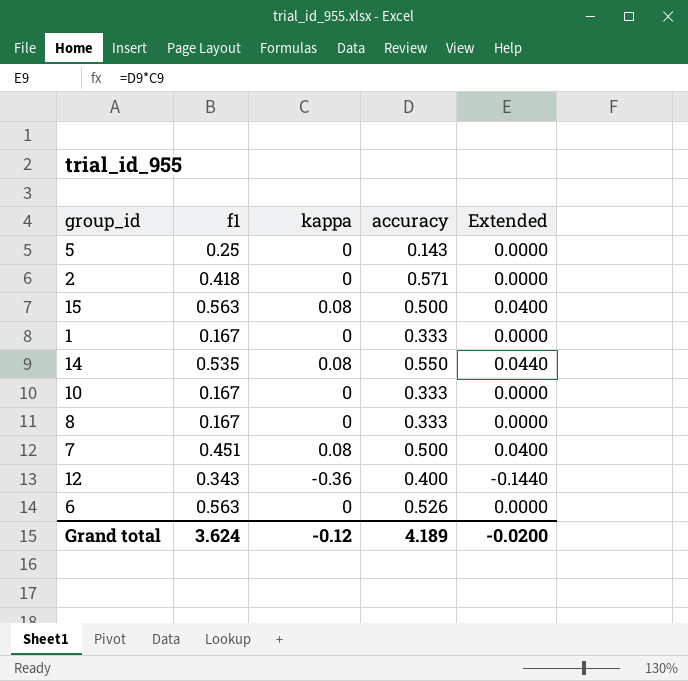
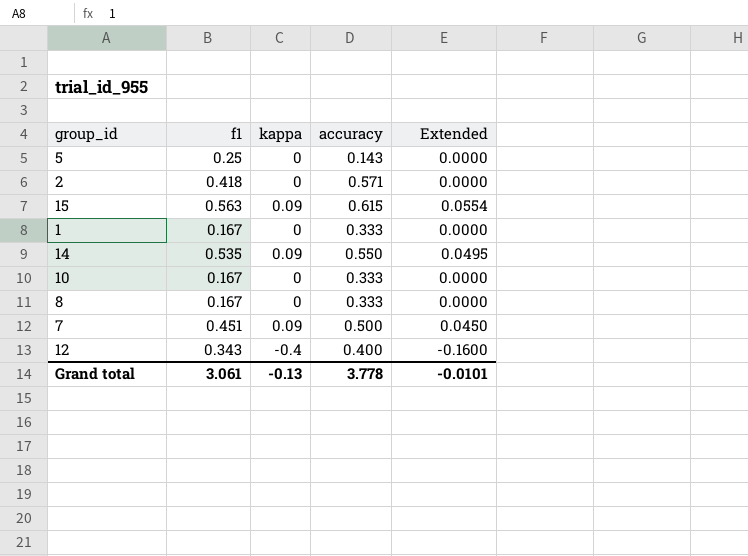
row 6: 0.563 | 0 | 0.526 | 0.0000 -> none
15 | kappa: 0.08 -> 0.09
15 | accuracy: 0.500 -> 0.615
15 | Extended: 0.0400 -> 0.0554
14 | kappa: 0.08 -> 0.09
14 | Extended: 0.0440 -> 0.0495
7 | kappa: 0.08 -> 0.09
7 | Extended: 0.0400 -> 0.0450
12 | kappa: -0.36 -> -0.4
12 | Extended: -0.1440 -> -0.1600
Grand total | f1: 3.624 -> 3.061
Grand total | kappa: -0.12 -> -0.13
Grand total | accuracy: 4.189 -> 3.778
Grand total | Extended: -0.0200 -> -0.0101

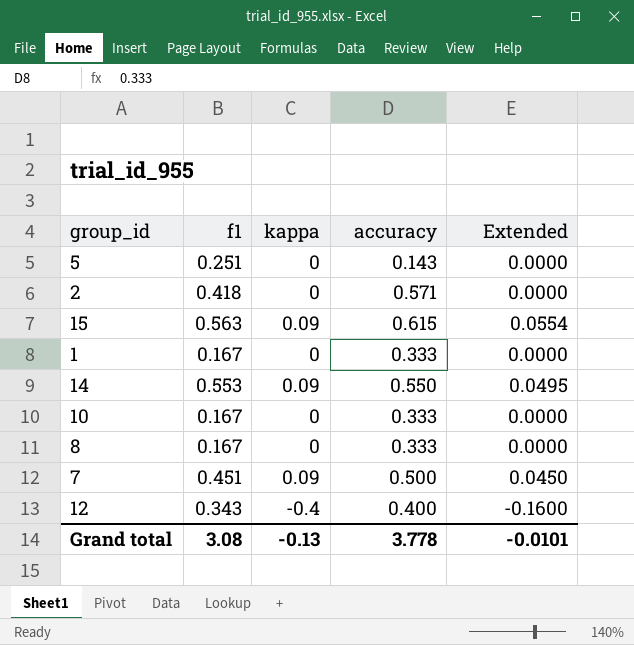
5 | f1: 0.25 -> 0.251
14 | f1: 0.535 -> 0.553
Grand total | f1: 3.061 -> 3.08

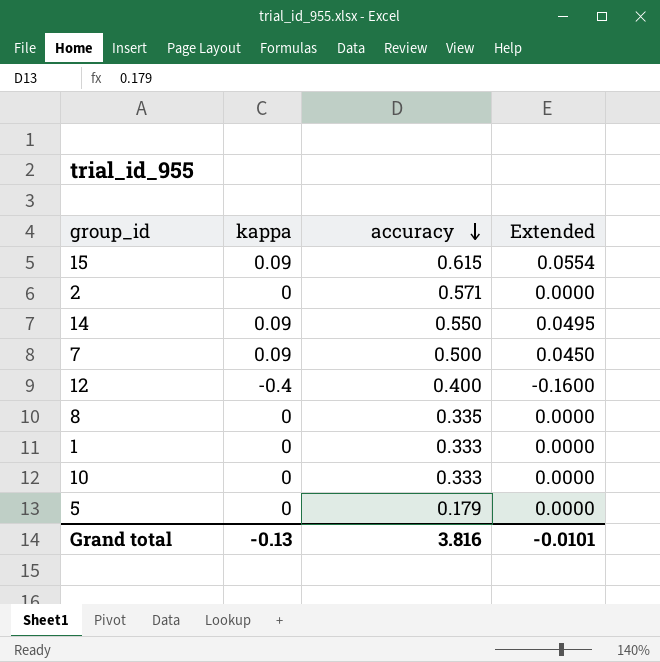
row order: none -> accuracy descending
column f1 | position: 2 -> none
8 | accuracy: 0.333 -> 0.335
5 | accuracy: 0.143 -> 0.179
Grand total | accuracy: 3.778 -> 3.816

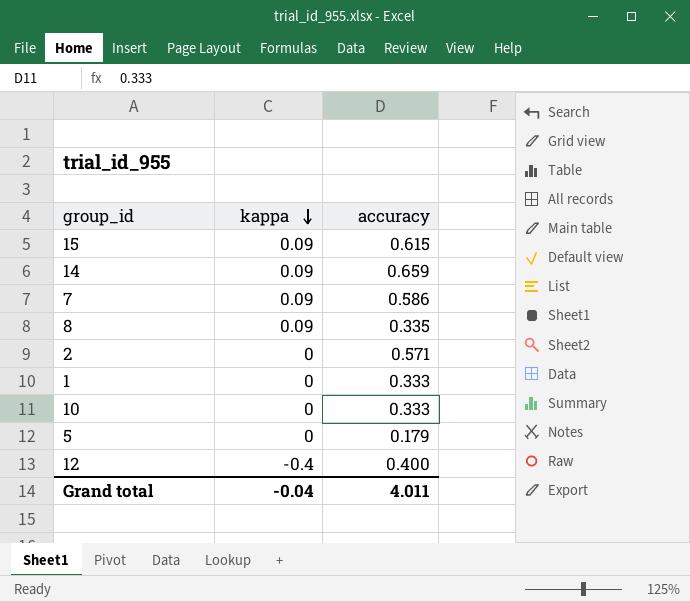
row order: accuracy descending -> kappa descending
column Extended | formula: [kappa] * [accuracy] -> none
14 | accuracy: 0.550 -> 0.659
7 | accuracy: 0.500 -> 0.586
8 | kappa: 0 -> 0.09
Grand total | kappa: -0.13 -> -0.04
Grand total | accuracy: 3.816 -> 4.011

